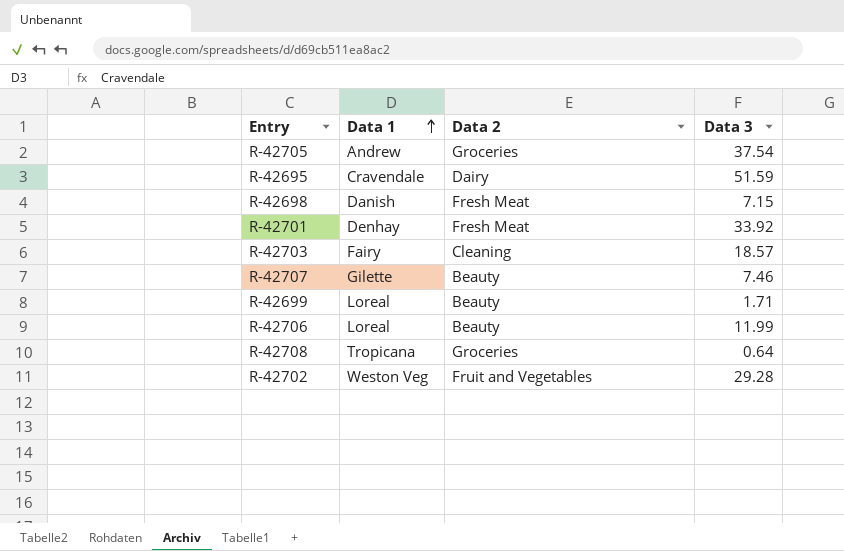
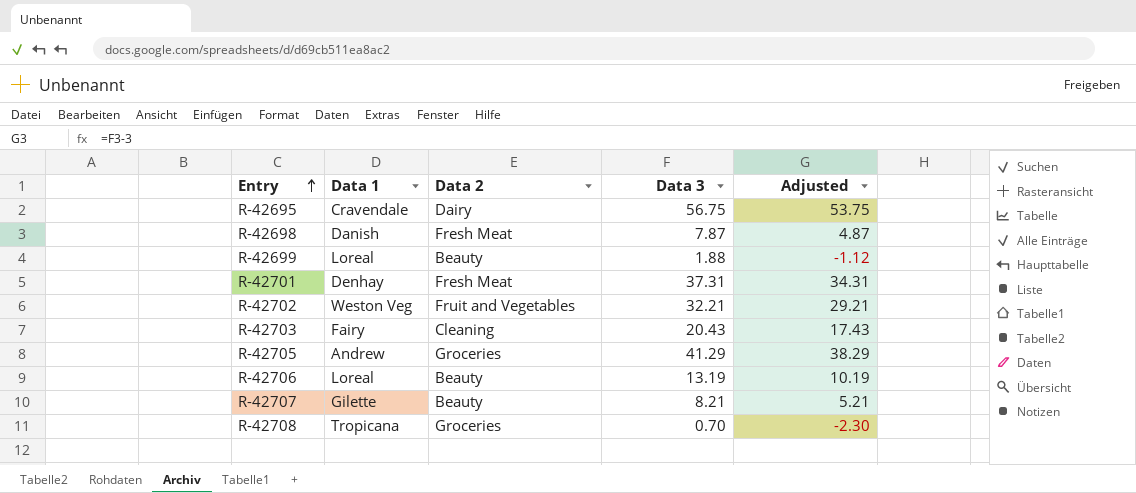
row order: Data 1 ascending -> Entry ascending
column Adjusted | formula: none -> [Data 3] - 3
R-42695 | Data 3: 51.59 -> 56.75
R-42698 | Data 3: 7.15 -> 7.87
R-42699 | Data 3: 1.71 -> 1.88
R-42701 | Data 3: 33.92 -> 37.31
R-42702 | Data 3: 29.28 -> 32.21
R-42703 | Data 3: 18.57 -> 20.43
R-42705 | Data 3: 37.54 -> 41.29
R-42706 | Data 3: 11.99 -> 13.19
R-42707 | Data 3: 7.46 -> 8.21
R-42708 | Data 3: 0.64 -> 0.70

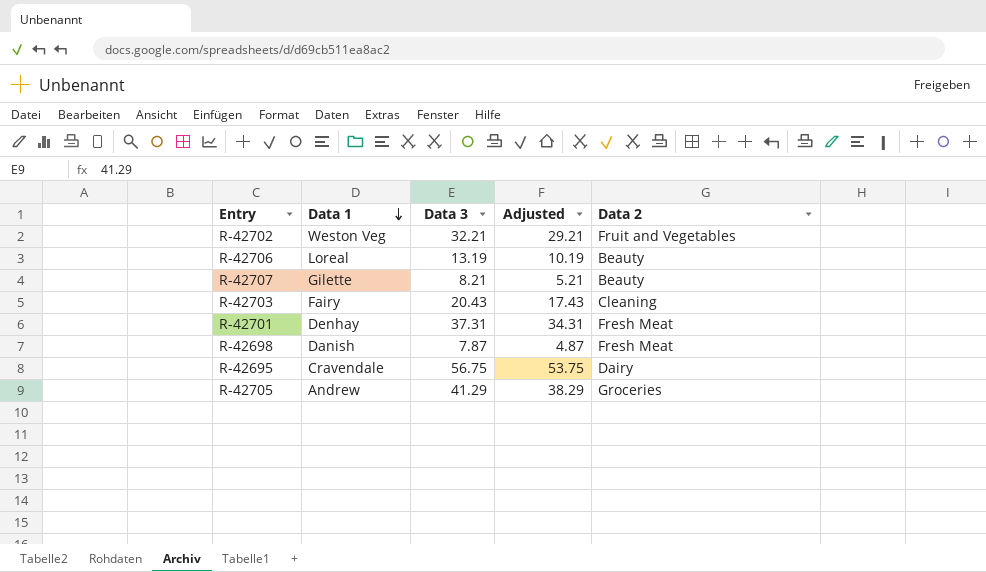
row order: Entry ascending -> Data 1 descending
column Data 2 | position: 3 -> 5
row R-42699: Loreal | Beauty | 1.88 | -1.12 -> none
row R-42708: Tropicana | Groceries | 0.70 | -2.30 -> none

